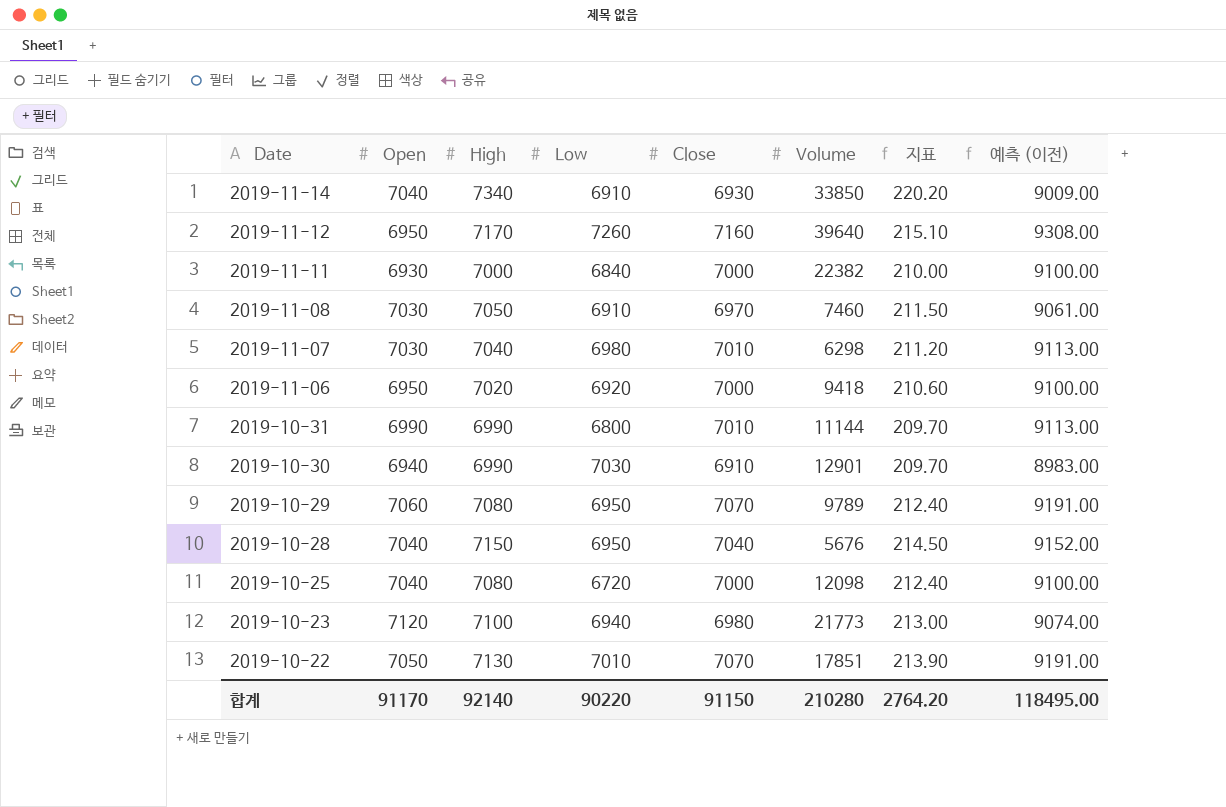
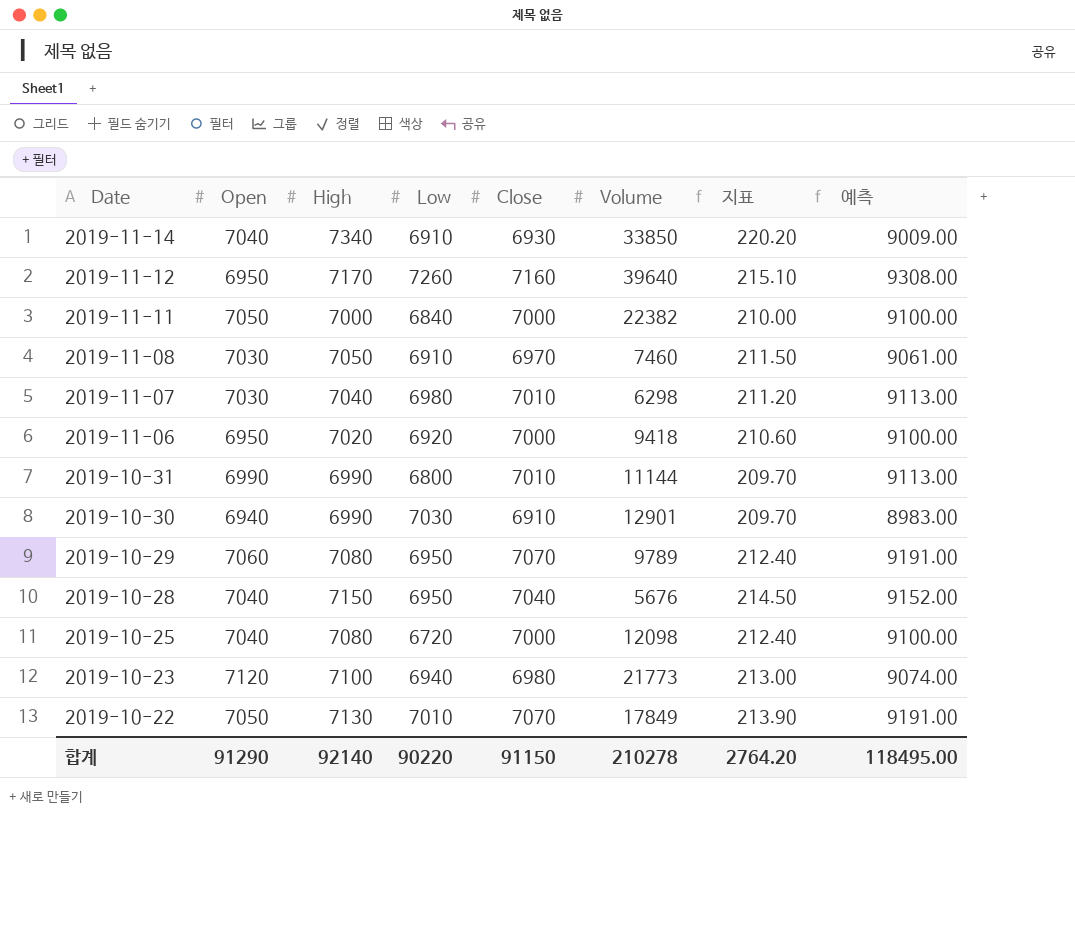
column name: 예측 (이전) -> 예측
2019-11-11 | Open: 6930 -> 7050
2019-10-22 | Volume: 17851 -> 17849
합계 | Open: 91170 -> 91290
합계 | Volume: 210280 -> 210278

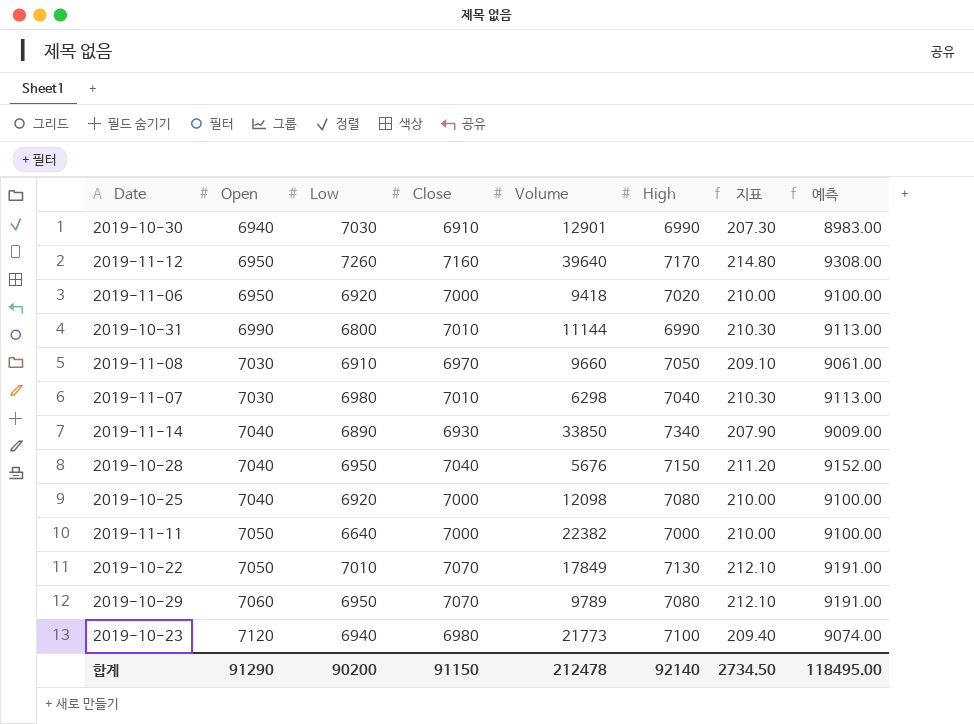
row order: Date descending -> Open ascending
column High | position: 3 -> 6
column 지표 | formula: [High] * 0.03 -> [Close] * 0.03
2019-11-08 | Volume: 7460 -> 9660
2019-11-14 | Low: 6910 -> 6890
2019-10-25 | Low: 6720 -> 6920
2019-11-11 | Low: 6840 -> 6640
합계 | Low: 90220 -> 90200
합계 | Volume: 210278 -> 212478
합계 | 지표: 2764.20 -> 2734.50

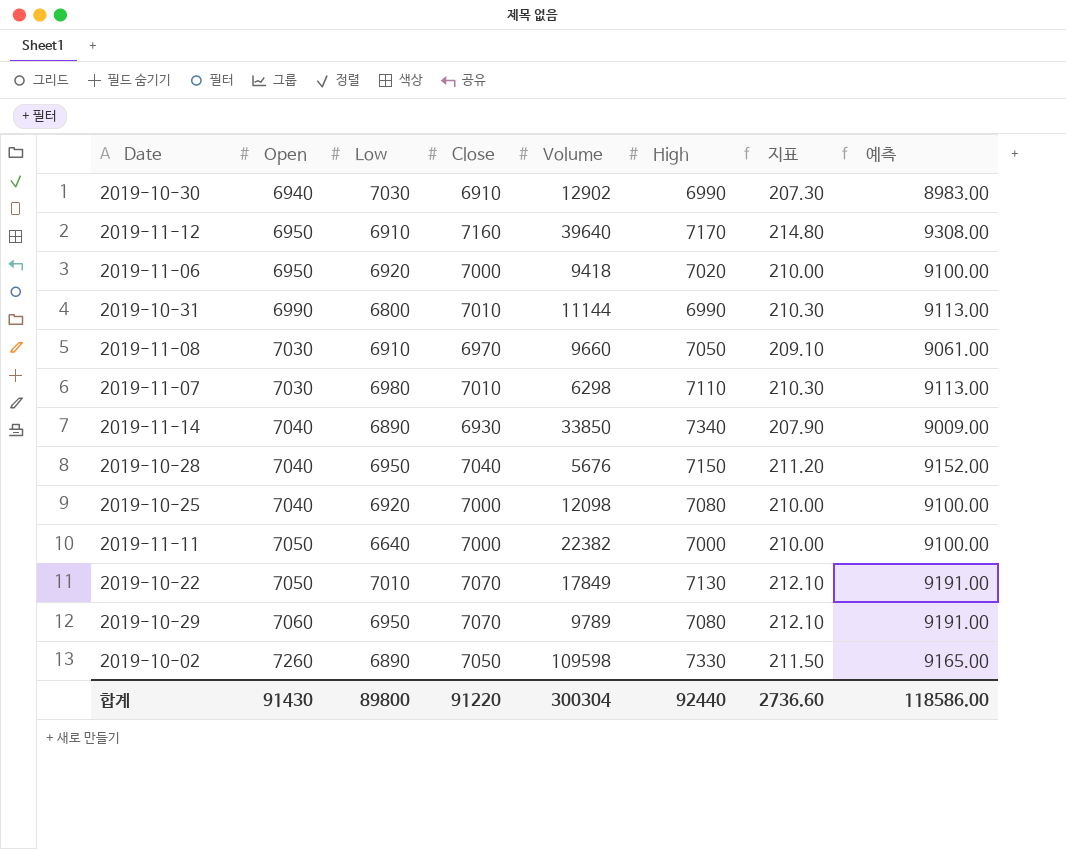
row 2019-10-23: 7120 | 6940 | 6980 | 21773 | 7100 | 209.40 | 9074.00 -> none
2019-10-30 | Volume: 12901 -> 12902
2019-11-12 | Low: 7260 -> 6910
2019-11-07 | High: 7040 -> 7110
row 2019-10-02: none -> 7260 | 6890 | 7050 | 109598 | 7330 | 211.50 | 9165.00
합계 | Open: 91290 -> 91430
합계 | Low: 90200 -> 89800
합계 | Close: 91150 -> 91220
합계 | Volume: 212478 -> 300304
합계 | High: 92140 -> 92440
합계 | 지표: 2734.50 -> 2736.60
합계 | 예측: 118495.00 -> 118586.00

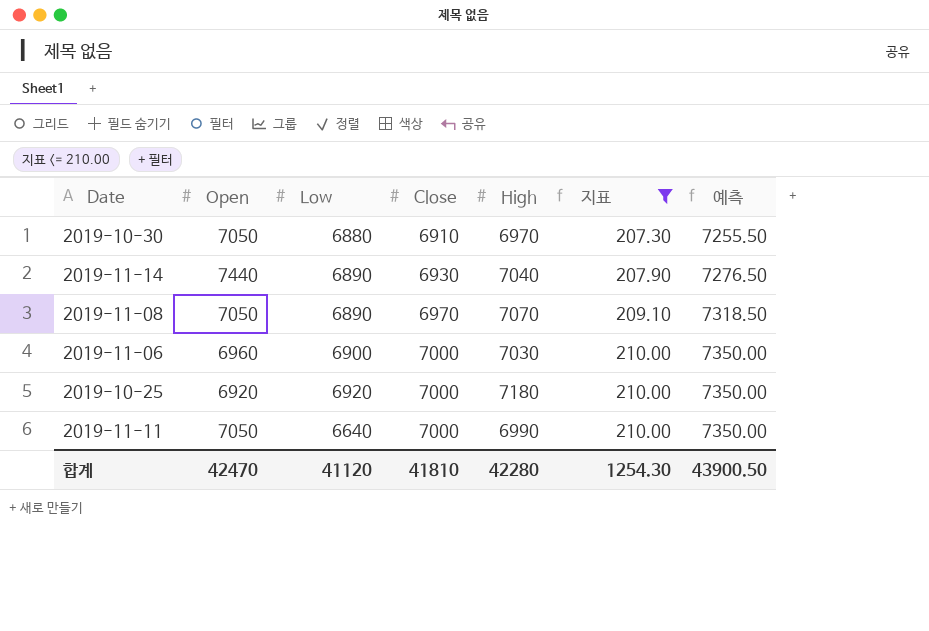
filter: none -> 지표 <= 210.00
row order: Open ascending -> Close ascending
column Volume | position: 5 -> none
column 예측 | formula: [Close] * 1.3 -> [Close] * 1.05
2019-10-30 | Open: 6940 -> 7050
2019-10-30 | Low: 7030 -> 6880
2019-10-30 | High: 6990 -> 6970
2019-11-14 | Open: 7040 -> 7440
2019-11-14 | High: 7340 -> 7040
2019-11-08 | Open: 7030 -> 7050
2019-11-08 | Low: 6910 -> 6890
2019-11-08 | High: 7050 -> 7070
2019-11-06 | Open: 6950 -> 6960
2019-11-06 | Low: 6920 -> 6900
2019-11-06 | High: 7020 -> 7030
2019-10-25 | Open: 7040 -> 6920
2019-10-25 | High: 7080 -> 7180
2019-11-11 | High: 7000 -> 6990
합계 | Open: 91430 -> 42470
합계 | Low: 89800 -> 41120
합계 | Close: 91220 -> 41810
합계 | High: 92440 -> 42280
합계 | 지표: 2736.60 -> 1254.30
합계 | 예측: 118586.00 -> 43900.50

